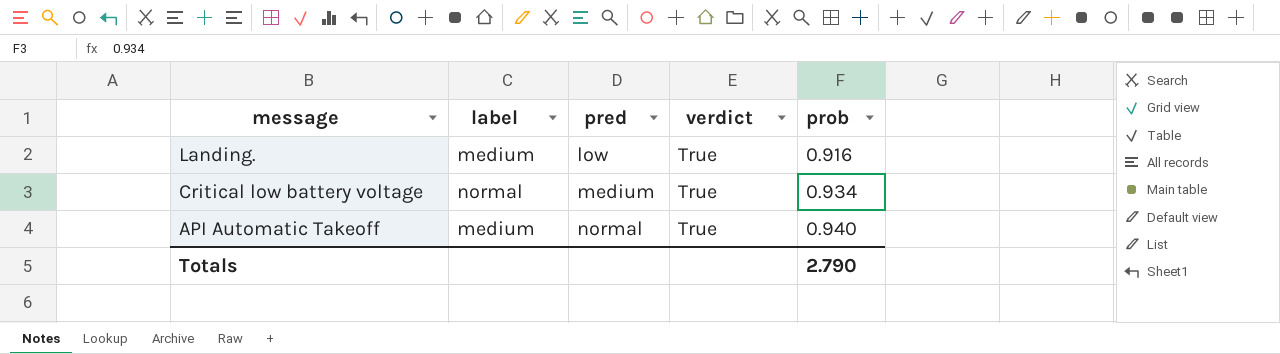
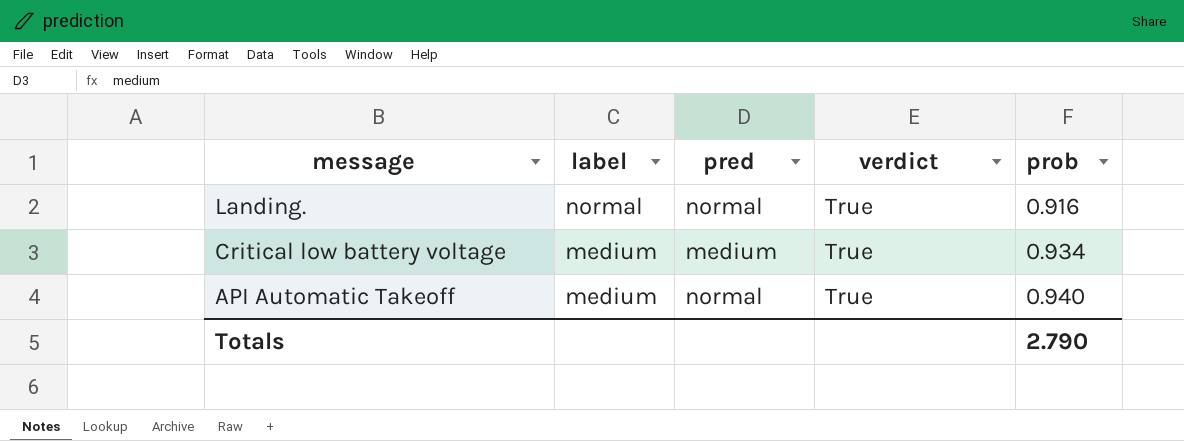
Landing. | label: medium -> normal
Landing. | pred: low -> normal
Critical low battery voltage | label: normal -> medium

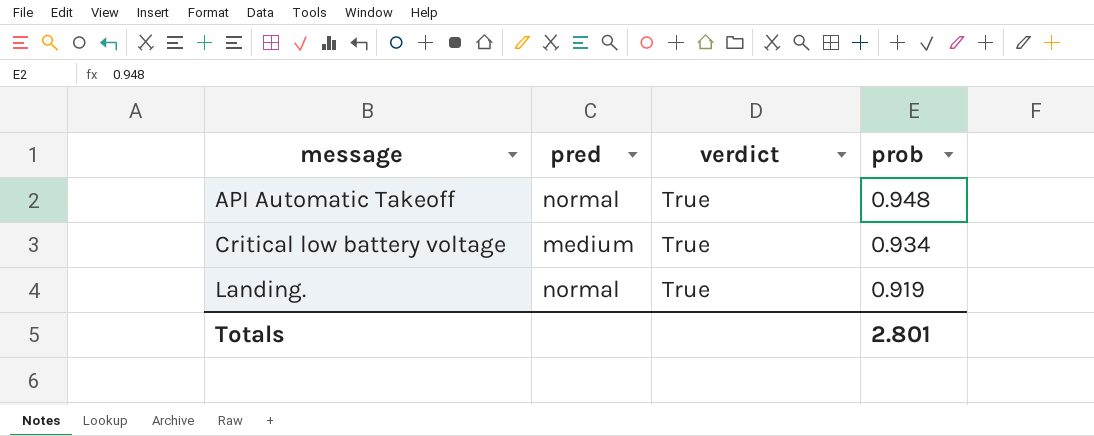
row order: message descending -> message ascending
column label | position: 2 -> none
API Automatic Takeoff | prob: 0.940 -> 0.948
Landing. | prob: 0.916 -> 0.919
Totals | prob: 2.790 -> 2.801

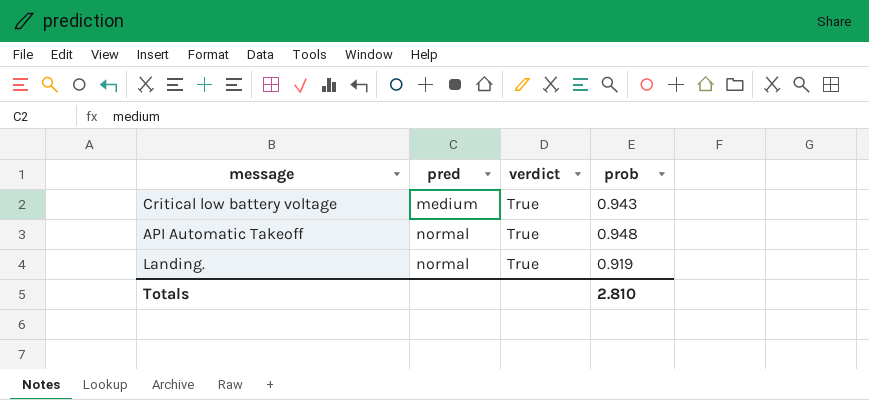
row order: message ascending -> pred ascending
Critical low battery voltage | prob: 0.934 -> 0.943
Totals | prob: 2.801 -> 2.810

